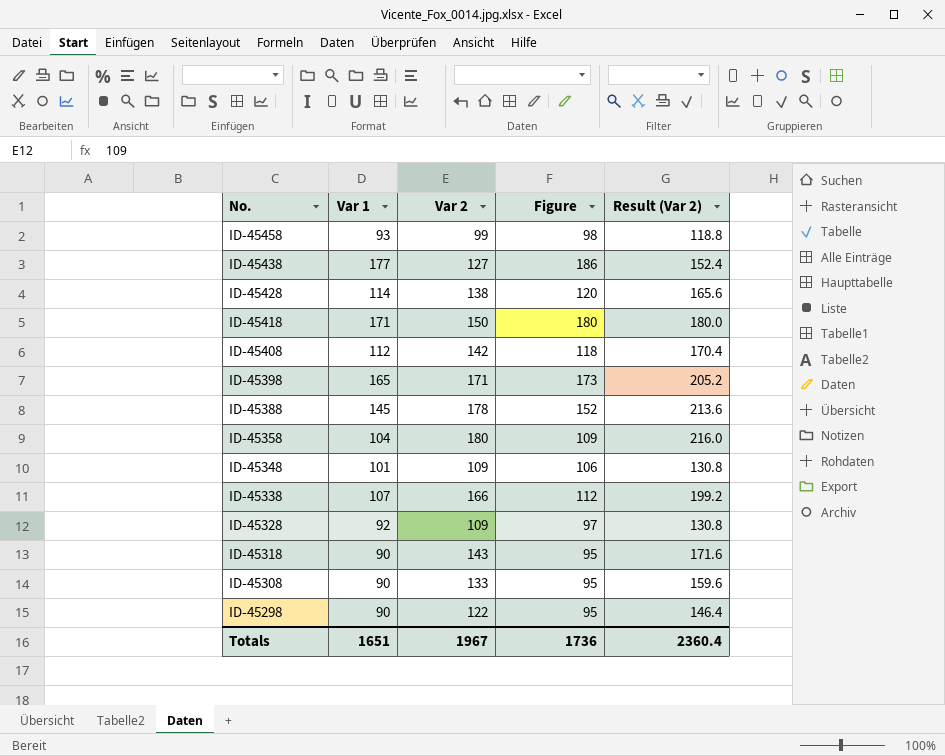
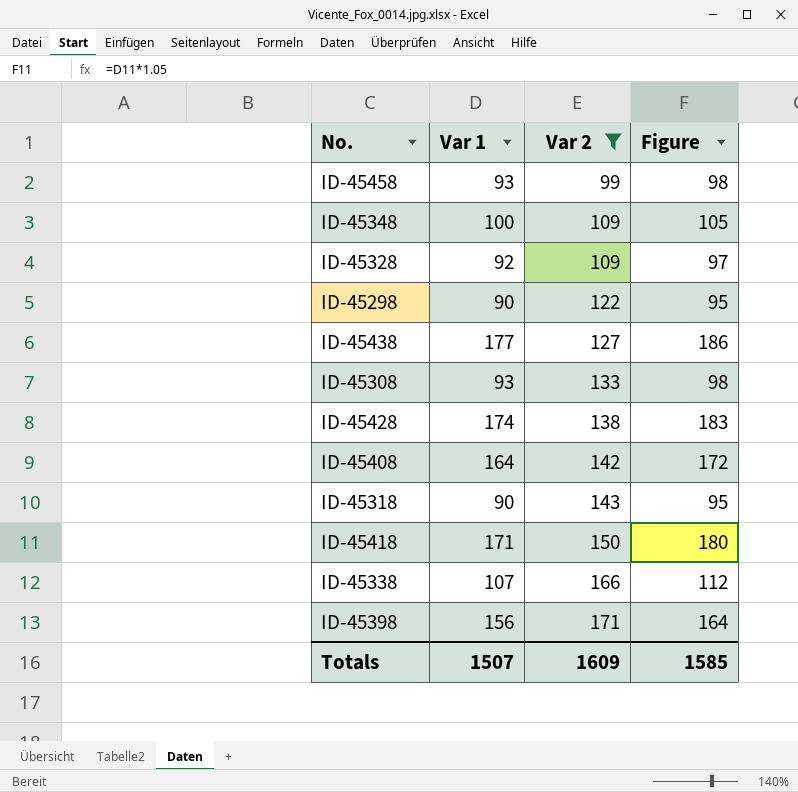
filter: none -> Var 2 <= 171
row order: No. descending -> Var 2 ascending
column Result (Var 2) | formula: [Var 2] * 1.2 -> none
ID-45348 | Var 1: 101 -> 100
ID-45348 | Figure: 106 -> 105
ID-45308 | Var 1: 90 -> 93
ID-45308 | Figure: 95 -> 98
ID-45428 | Var 1: 114 -> 174
ID-45428 | Figure: 120 -> 183
ID-45408 | Var 1: 112 -> 164
ID-45408 | Figure: 118 -> 172
ID-45398 | Var 1: 165 -> 156
ID-45398 | Figure: 173 -> 164
Totals | Var 1: 1651 -> 1507
Totals | Var 2: 1967 -> 1609
Totals | Figure: 1736 -> 1585

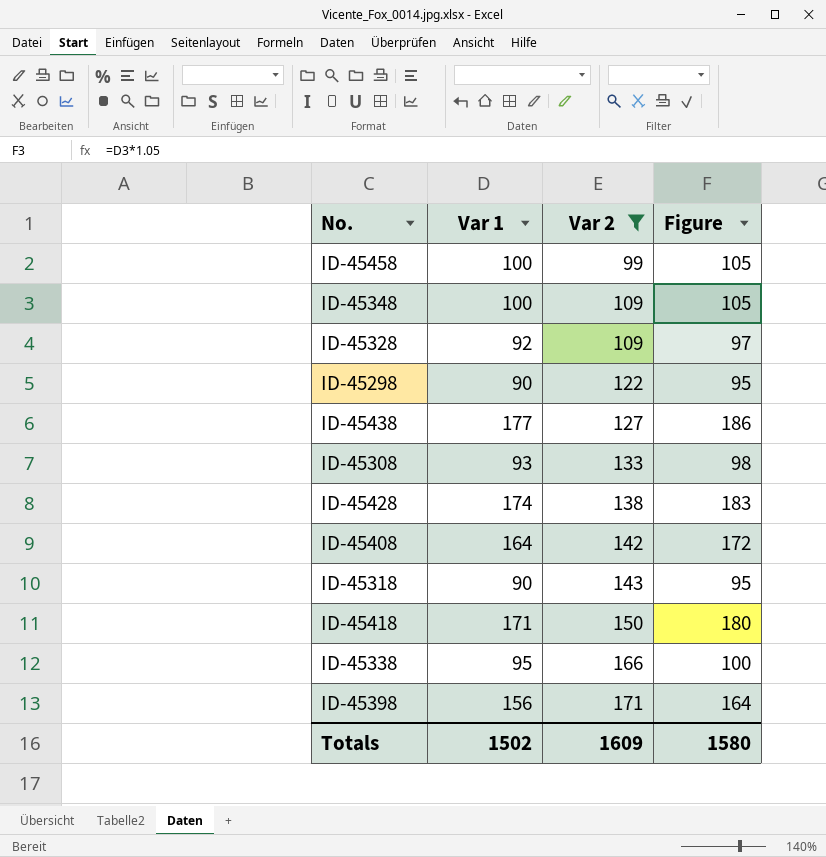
ID-45458 | Var 1: 93 -> 100
ID-45458 | Figure: 98 -> 105
ID-45338 | Var 1: 107 -> 95
ID-45338 | Figure: 112 -> 100
Totals | Var 1: 1507 -> 1502
Totals | Figure: 1585 -> 1580

